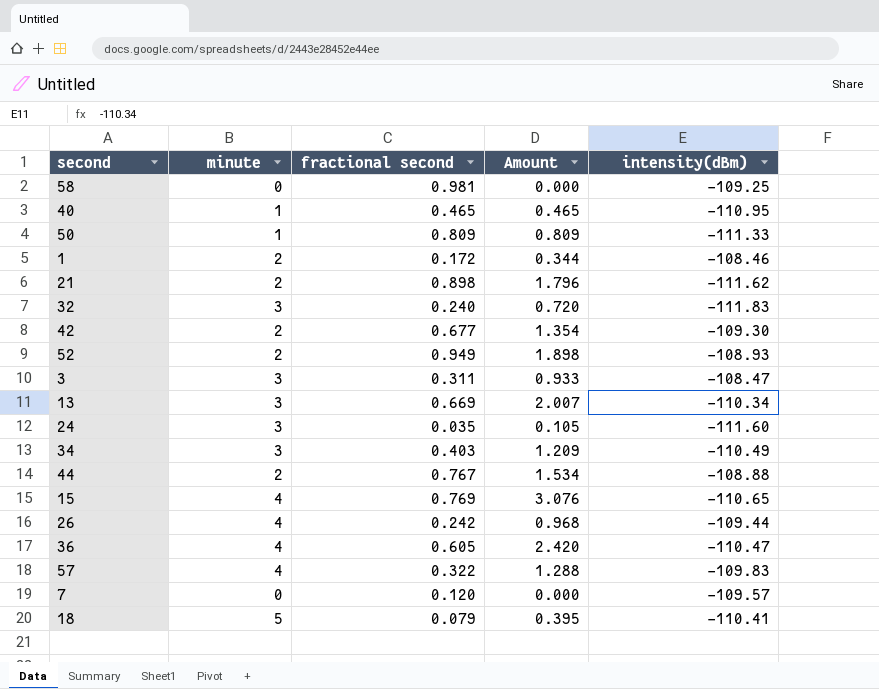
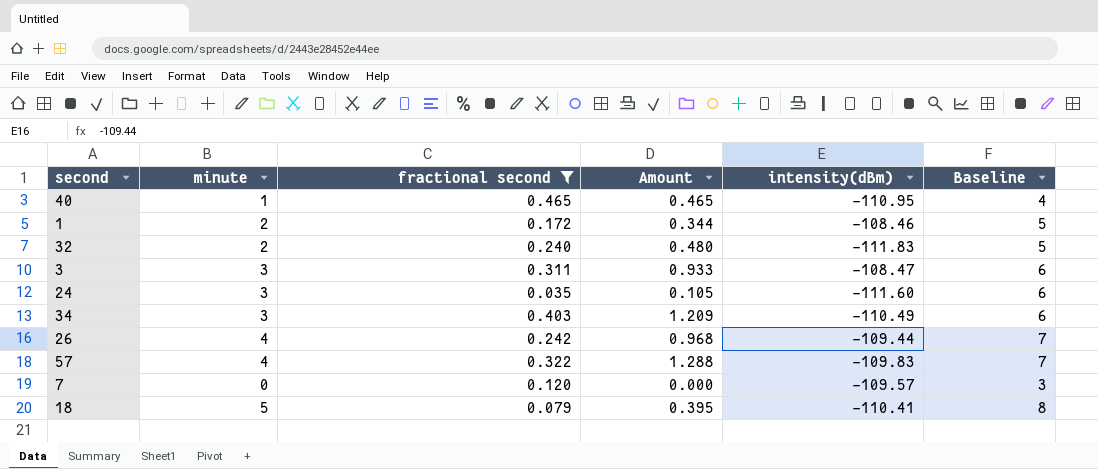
filter: none -> fractional second <= 0.465
column Baseline | formula: none -> [minute] + 3
32 | minute: 3 -> 2
32 | Amount: 0.720 -> 0.480

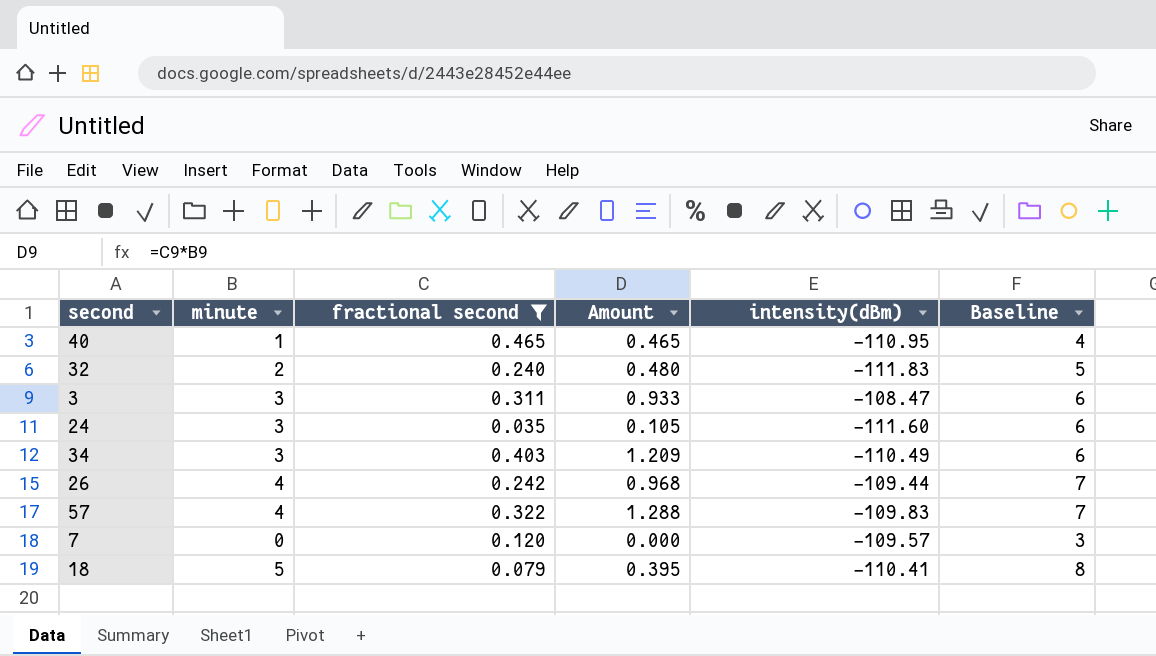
row 1: 2 | 0.172 | 0.344 | -108.46 | 5 -> none

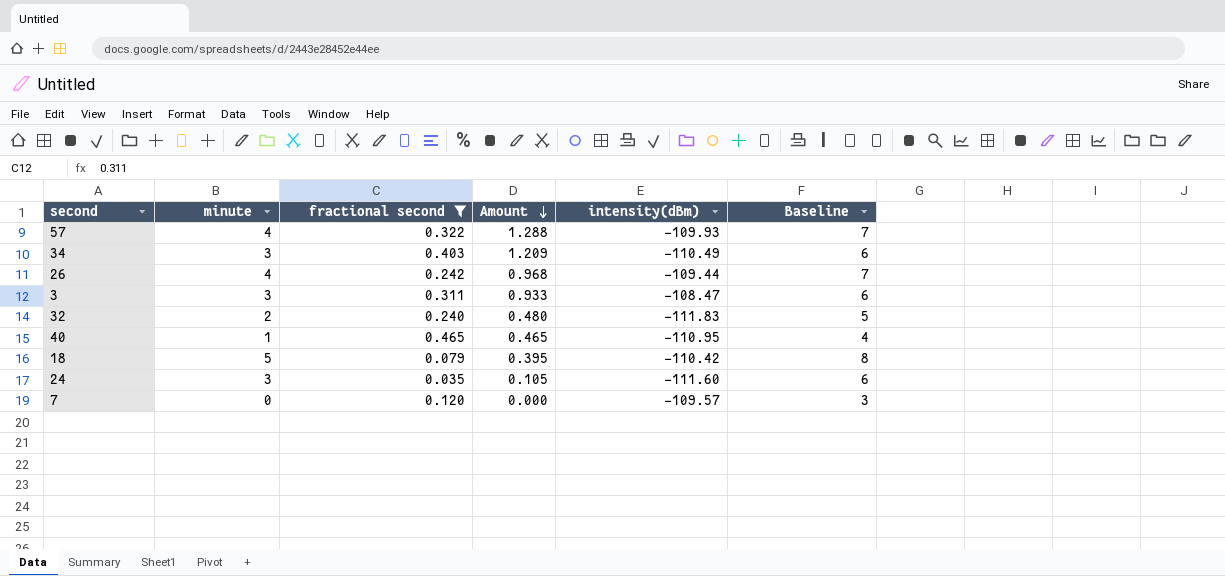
row order: none -> Amount descending
57 | intensity(dBm): -109.83 -> -109.93
18 | intensity(dBm): -110.41 -> -110.42

